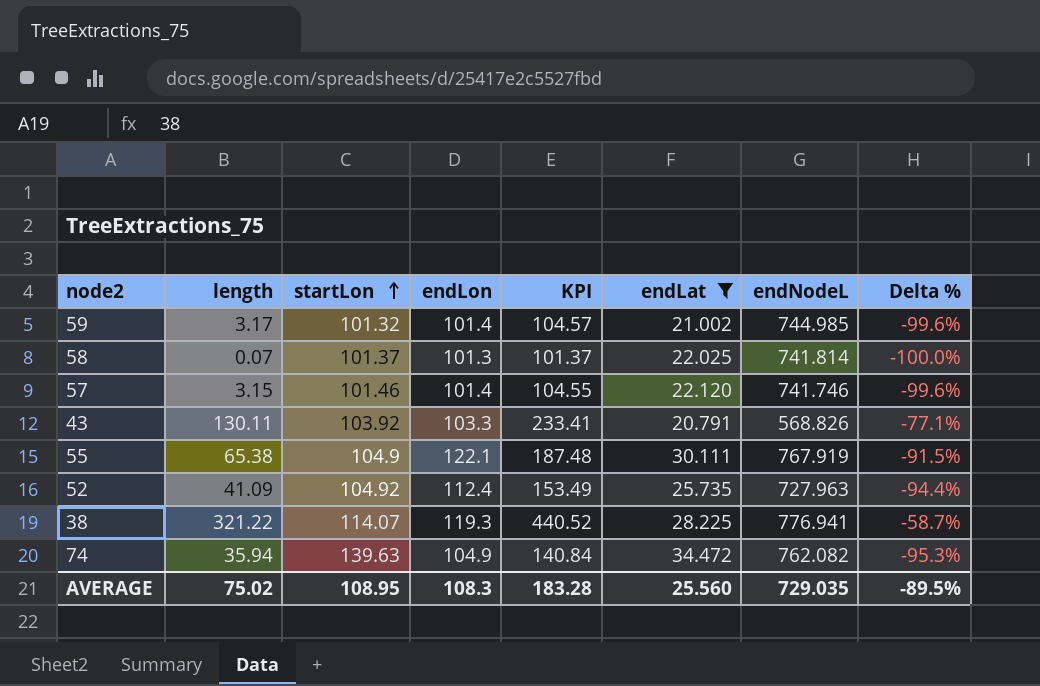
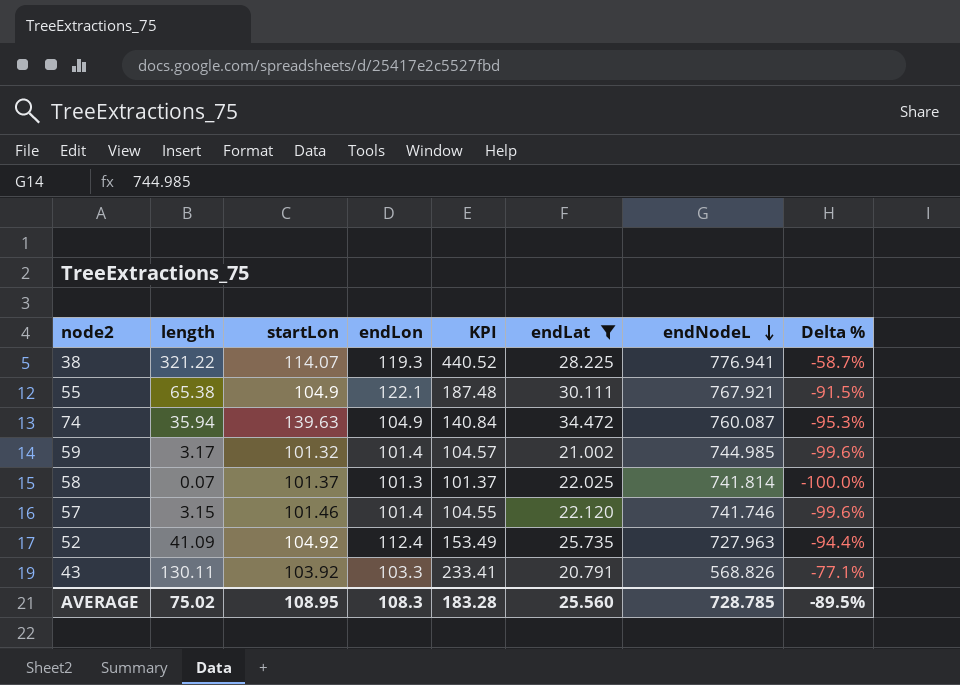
row order: startLon ascending -> endNodeL descending
55 | endNodeL: 767.919 -> 767.921
74 | endNodeL: 762.082 -> 760.087
AVERAGE | endNodeL: 729.035 -> 728.785

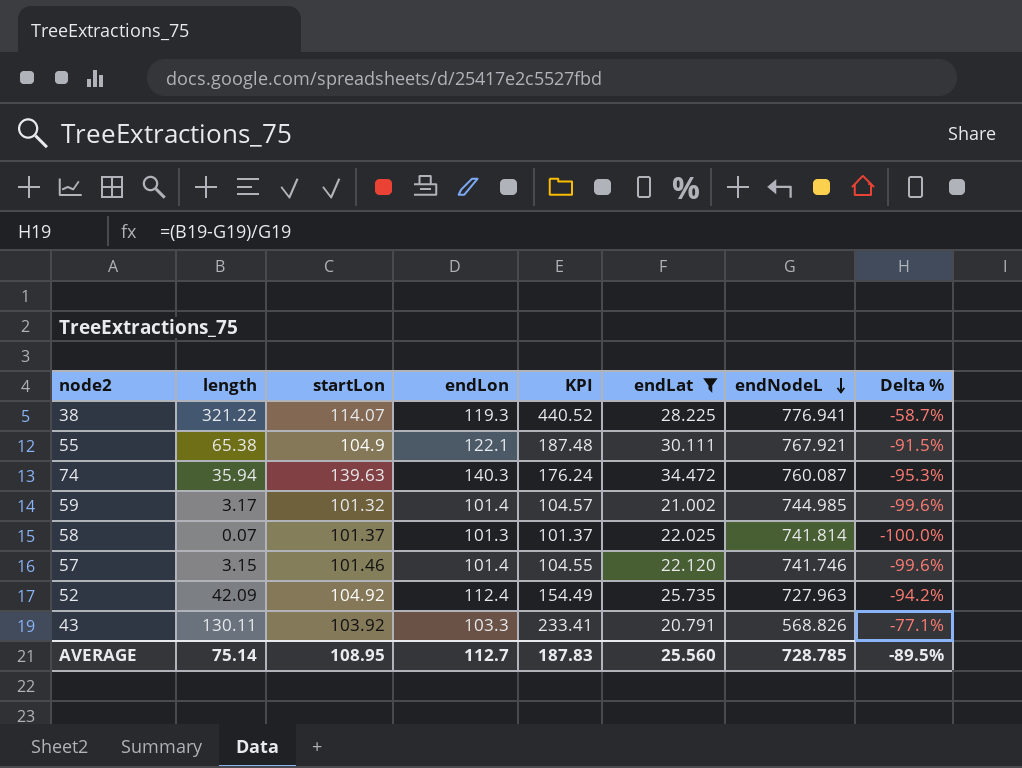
74 | endLon: 104.9 -> 140.3
74 | KPI: 140.84 -> 176.24
52 | length: 41.09 -> 42.09
52 | KPI: 153.49 -> 154.49
52 | Delta %: -94.4% -> -94.2%
AVERAGE | length: 75.02 -> 75.14
AVERAGE | endLon: 108.3 -> 112.7
AVERAGE | KPI: 183.28 -> 187.83

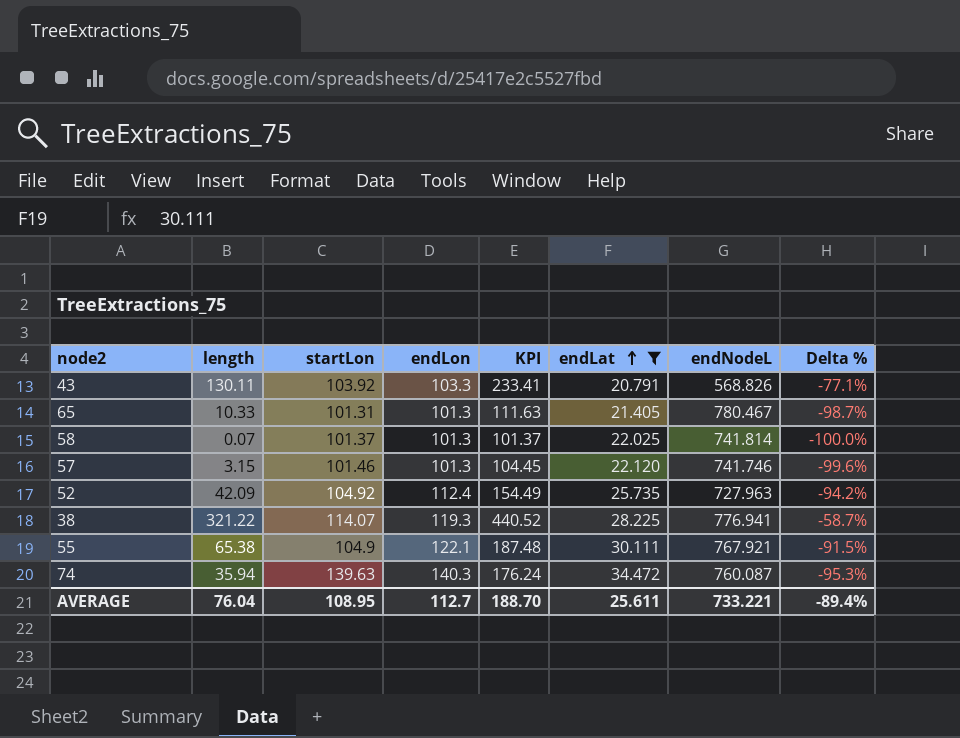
row order: endNodeL descending -> endLat ascending
row 59: 3.17 | 101.32 | 101.4 | 104.57 | 21.002 | 744.985 | -99.6% -> none
row 65: none -> 10.33 | 101.31 | 101.3 | 111.63 | 21.405 | 780.467 | -98.7%
57 | endLon: 101.4 -> 101.3
57 | KPI: 104.55 -> 104.45
AVERAGE | length: 75.14 -> 76.04
AVERAGE | KPI: 187.83 -> 188.70
AVERAGE | endLat: 25.560 -> 25.611
AVERAGE | endNodeL: 728.785 -> 733.221
AVERAGE | Delta %: -89.5% -> -89.4%

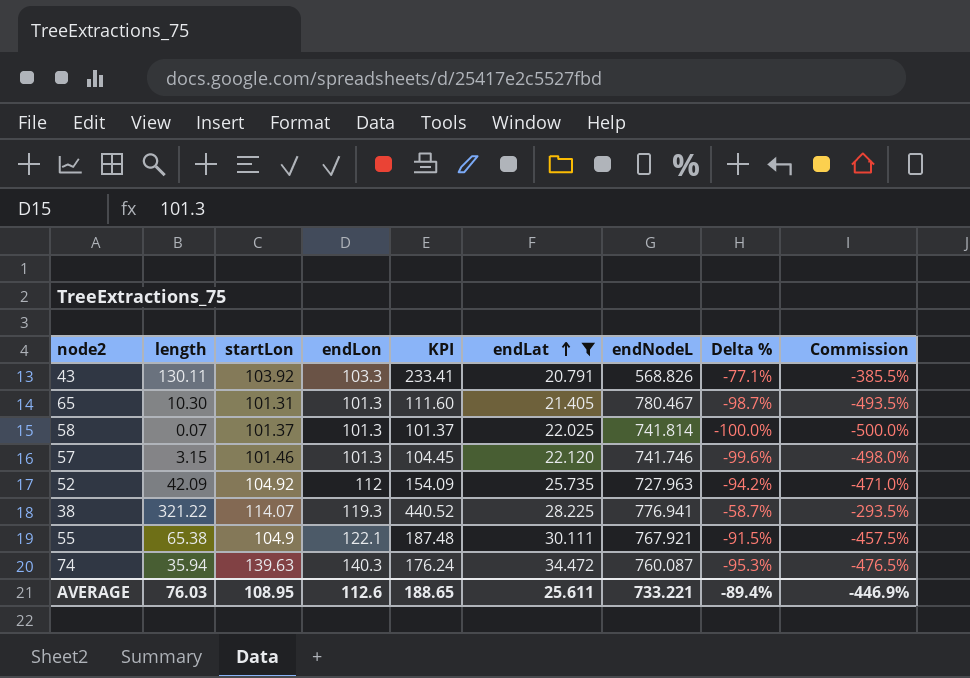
column Commission | formula: none -> [Delta %] * 5
65 | length: 10.33 -> 10.30
65 | KPI: 111.63 -> 111.60
52 | endLon: 112.4 -> 112
52 | KPI: 154.49 -> 154.09
AVERAGE | length: 76.04 -> 76.03
AVERAGE | endLon: 112.7 -> 112.6
AVERAGE | KPI: 188.70 -> 188.65

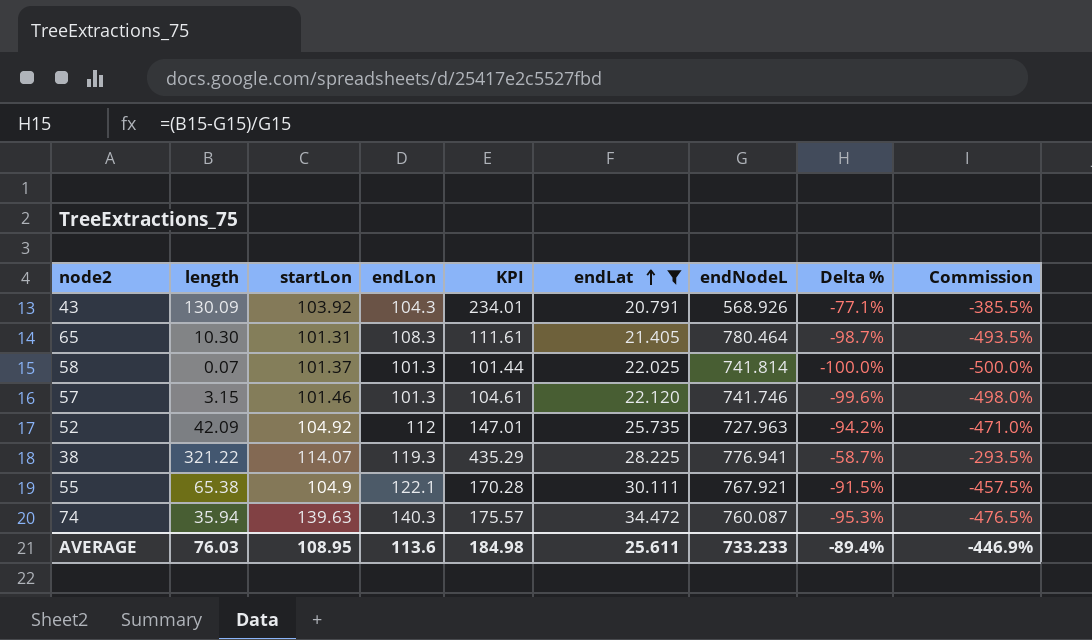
column KPI | formula: [length] + [endLon] -> [length] + [startLon]
43 | length: 130.11 -> 130.09
43 | endLon: 103.3 -> 104.3
43 | endNodeL: 568.826 -> 568.926
65 | endLon: 101.3 -> 108.3
65 | endNodeL: 780.467 -> 780.464
AVERAGE | endLon: 112.6 -> 113.6
AVERAGE | KPI: 188.65 -> 184.98
AVERAGE | endNodeL: 733.221 -> 733.233

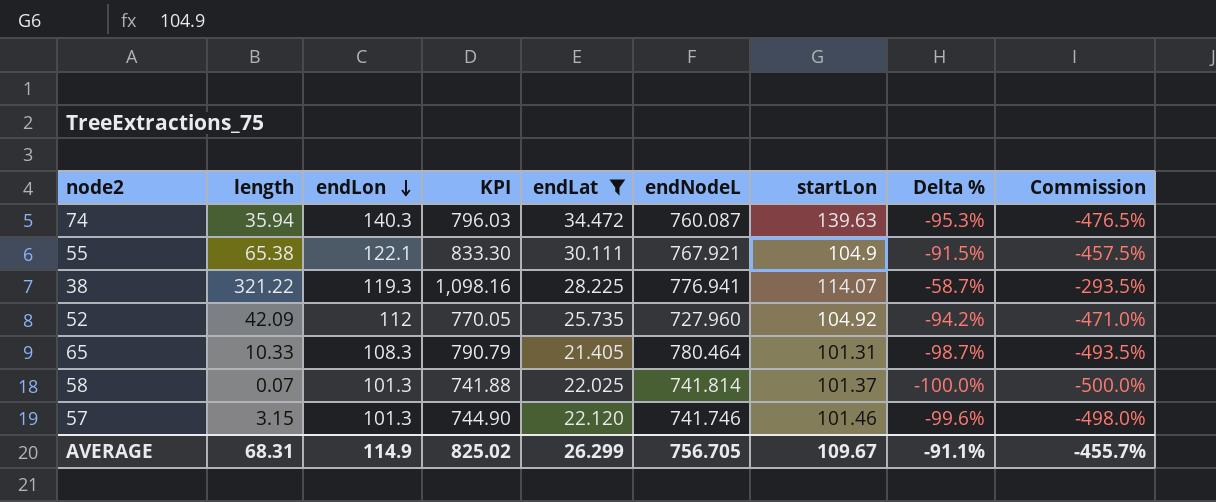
row order: endLat ascending -> endLon descending
column KPI | formula: [length] + [startLon] -> [length] + [endNodeL]
column startLon | position: 3 -> 7
row 43: 130.09 | 103.92 | 104.3 | 234.01 | 20.791 | 568.926 | -77.1% | -385.5% -> none
52 | endNodeL: 727.963 -> 727.960
65 | length: 10.30 -> 10.33
AVERAGE | length: 76.03 -> 68.31
AVERAGE | endLon: 113.6 -> 114.9
AVERAGE | KPI: 184.98 -> 825.02
AVERAGE | endLat: 25.611 -> 26.299
AVERAGE | endNodeL: 733.233 -> 756.705
AVERAGE | startLon: 108.95 -> 109.67
AVERAGE | Delta %: -89.4% -> -91.1%
AVERAGE | Commission: -446.9% -> -455.7%

